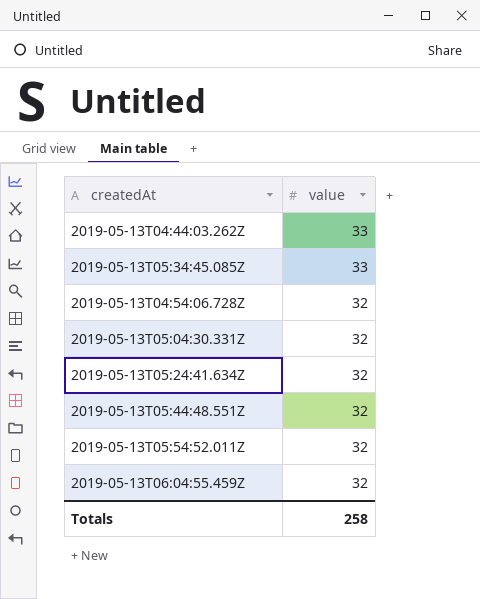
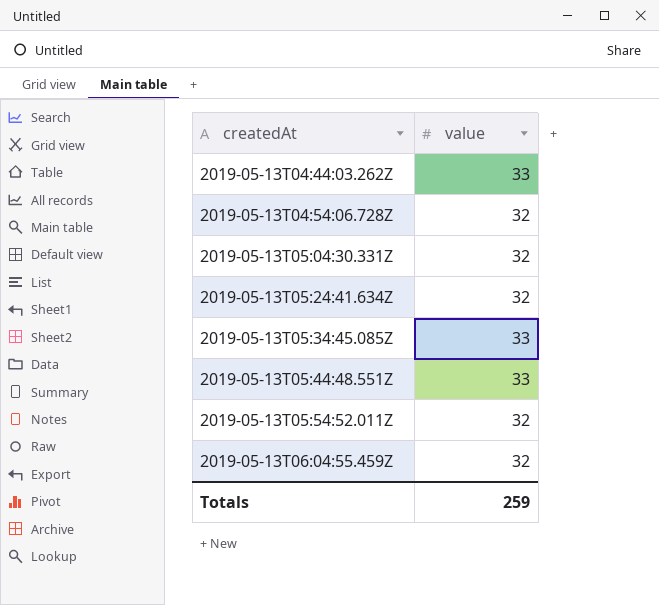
row order: value descending -> createdAt ascending
2019-05-13T05:44:48.551Z | value: 32 -> 33
Totals | value: 258 -> 259

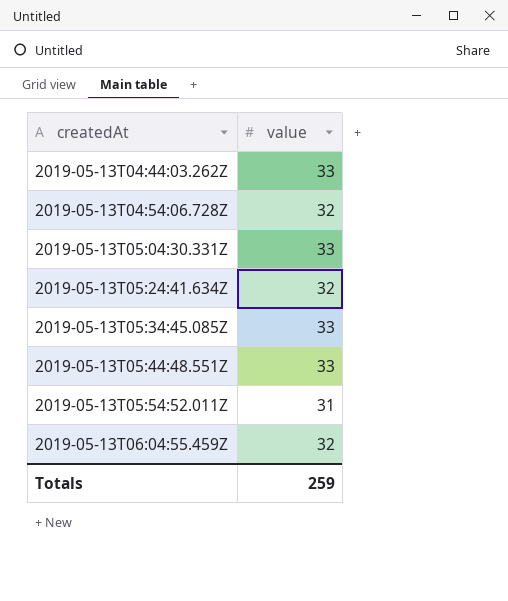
2019-05-13T05:04:30.331Z | value: 32 -> 33
2019-05-13T05:54:52.011Z | value: 32 -> 31

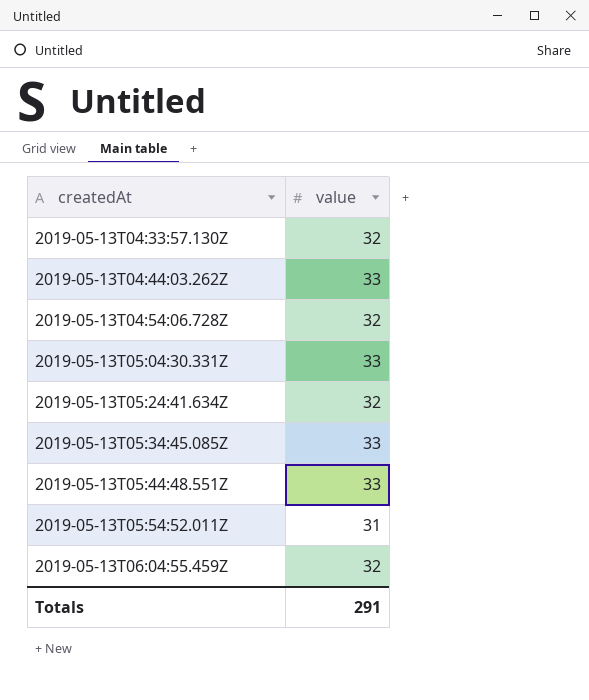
row 2019-05-13T04:33:57.130Z: none -> 32
Totals | value: 259 -> 291

